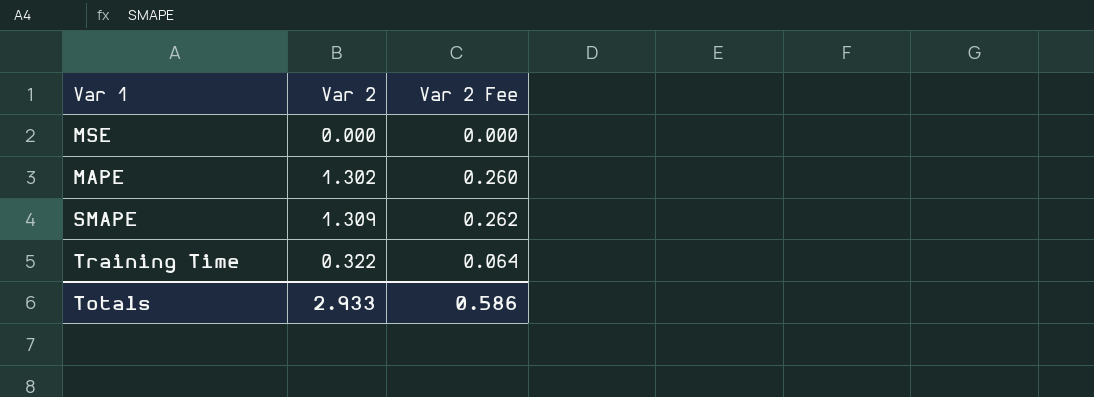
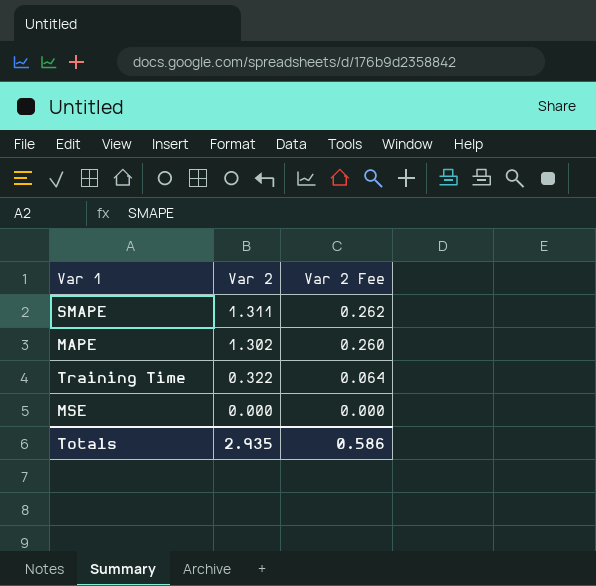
row order: none -> Var 2 descending
SMAPE | Var 2: 1.309 -> 1.311
Totals | Var 2: 2.933 -> 2.935

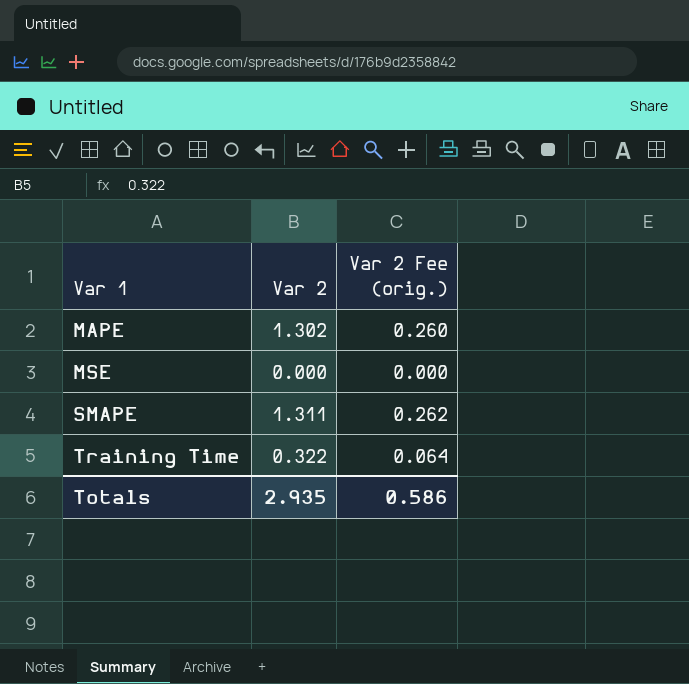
row order: Var 2 descending -> Var 1 ascending
column name: Var 2 Fee -> Var 2 Fee (orig.)

